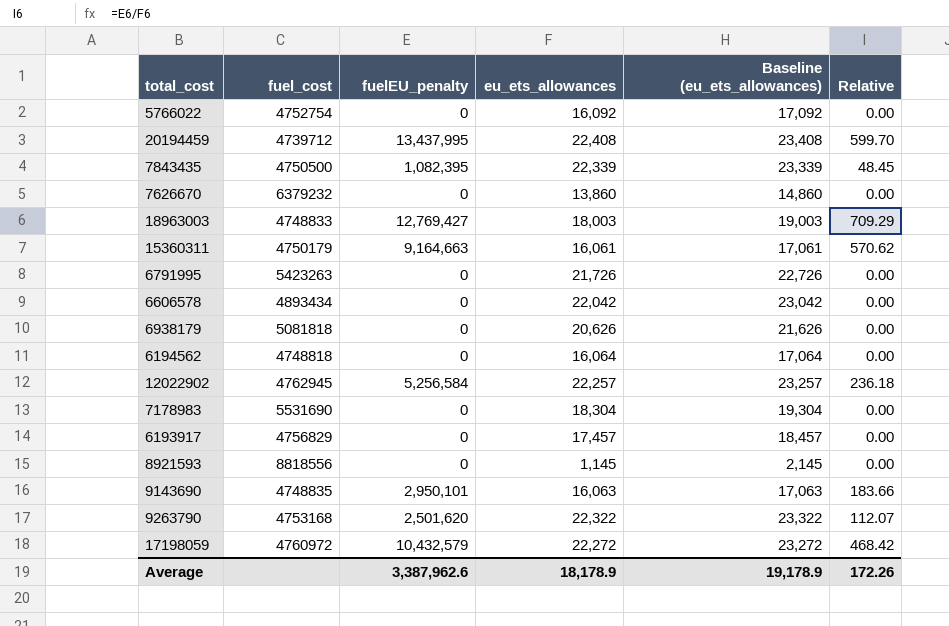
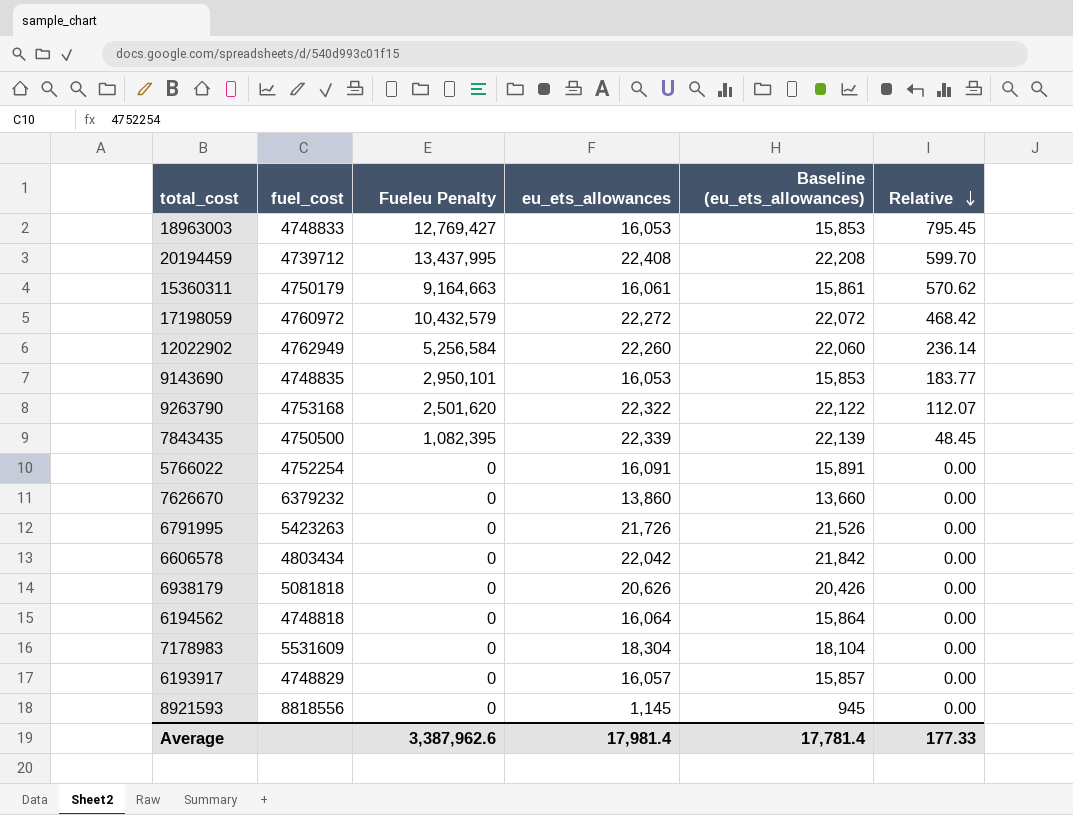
row order: none -> Relative descending
column name: fuelEU_penalty -> Fueleu Penalty
column Baseline (eu_ets_allowances) | formula: [eu_ets_allowances] + 1000 -> [eu_ets_allowances] - 200
18963003 | eu_ets_allowances: 18,003 -> 16,053
18963003 | Relative: 709.29 -> 795.45
12022902 | fuel_cost: 4762945 -> 4762949
12022902 | eu_ets_allowances: 22,257 -> 22,260
12022902 | Relative: 236.18 -> 236.14
9143690 | eu_ets_allowances: 16,063 -> 16,053
9143690 | Relative: 183.66 -> 183.77
5766022 | fuel_cost: 4752754 -> 4752254
5766022 | eu_ets_allowances: 16,092 -> 16,091
6606578 | fuel_cost: 4893434 -> 4803434
7178983 | fuel_cost: 5531690 -> 5531609
6193917 | fuel_cost: 4756829 -> 4748829
6193917 | eu_ets_allowances: 17,457 -> 16,057
Average | eu_ets_allowances: 18,178.9 -> 17,981.4
Average | Baseline (eu_ets_allowances): 19,178.9 -> 17,781.4
Average | Relative: 172.26 -> 177.33

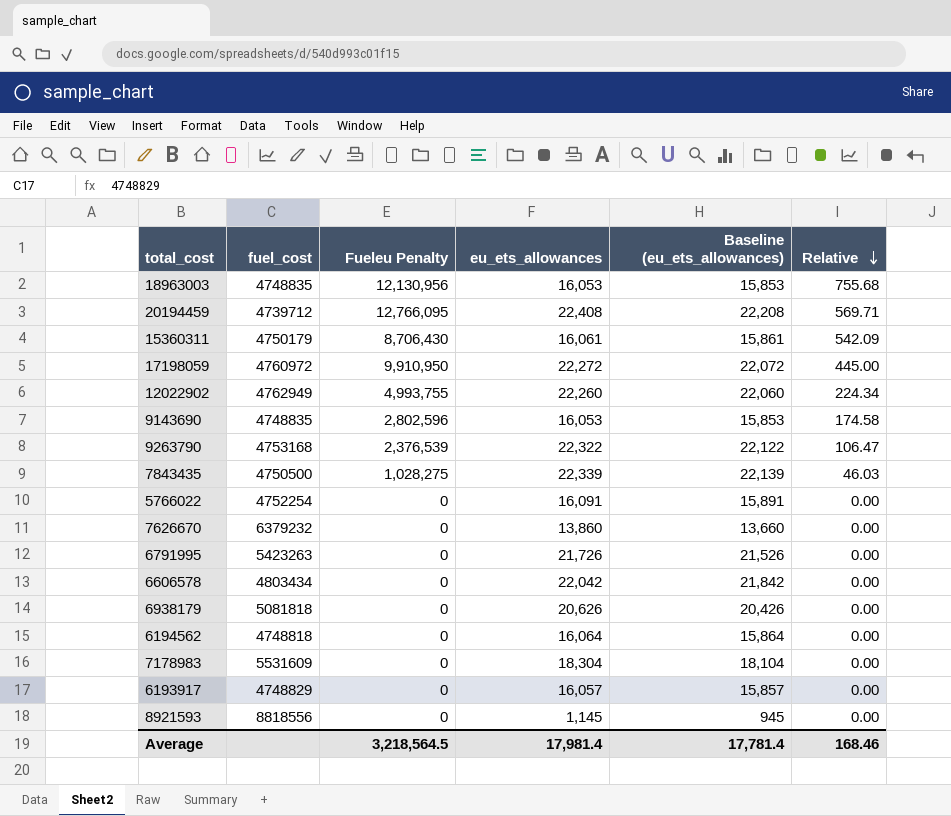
18963003 | fuel_cost: 4748833 -> 4748835
18963003 | Fueleu Penalty: 12,769,427 -> 12,130,956
18963003 | Relative: 795.45 -> 755.68
20194459 | Fueleu Penalty: 13,437,995 -> 12,766,095
20194459 | Relative: 599.70 -> 569.71
15360311 | Fueleu Penalty: 9,164,663 -> 8,706,430
15360311 | Relative: 570.62 -> 542.09
17198059 | Fueleu Penalty: 10,432,579 -> 9,910,950
17198059 | Relative: 468.42 -> 445.00
12022902 | Fueleu Penalty: 5,256,584 -> 4,993,755
12022902 | Relative: 236.14 -> 224.34
9143690 | Fueleu Penalty: 2,950,101 -> 2,802,596
9143690 | Relative: 183.77 -> 174.58
9263790 | Fueleu Penalty: 2,501,620 -> 2,376,539
9263790 | Relative: 112.07 -> 106.47
7843435 | Fueleu Penalty: 1,082,395 -> 1,028,275
7843435 | Relative: 48.45 -> 46.03
Average | Fueleu Penalty: 3,387,962.6 -> 3,218,564.5
Average | Relative: 177.33 -> 168.46

